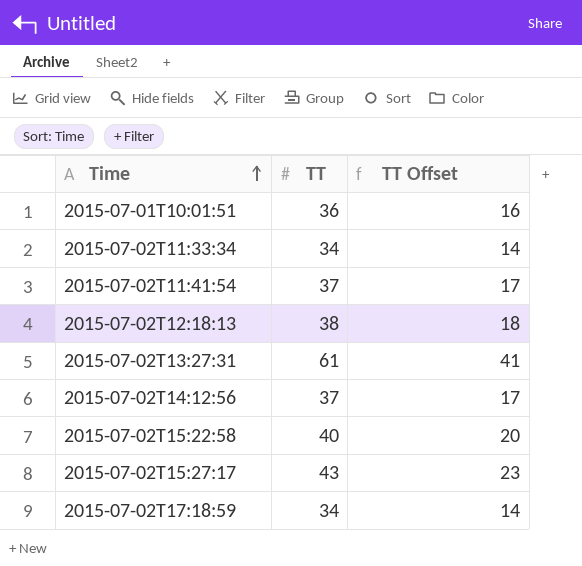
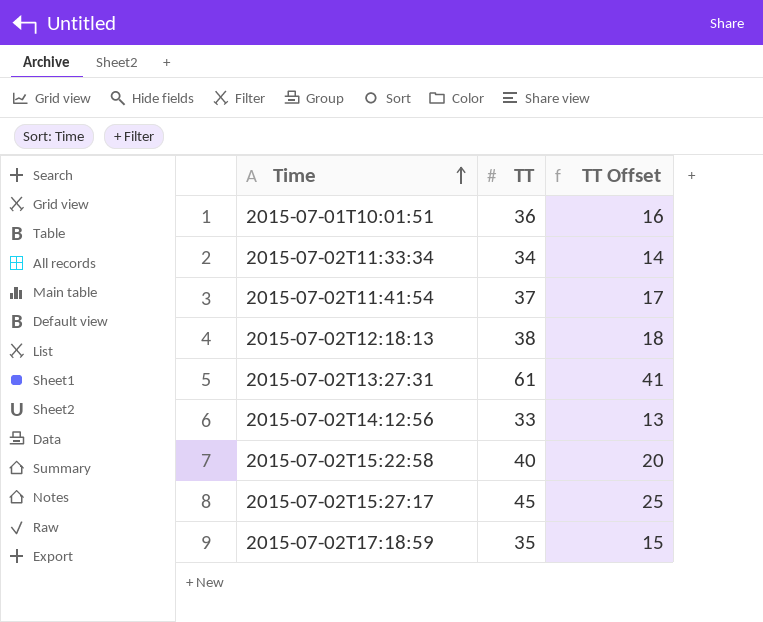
2015-07-02T14:12:56 | TT: 37 -> 33
2015-07-02T14:12:56 | TT Offset: 17 -> 13
2015-07-02T15:27:17 | TT: 43 -> 45
2015-07-02T15:27:17 | TT Offset: 23 -> 25
2015-07-02T17:18:59 | TT: 34 -> 35
2015-07-02T17:18:59 | TT Offset: 14 -> 15

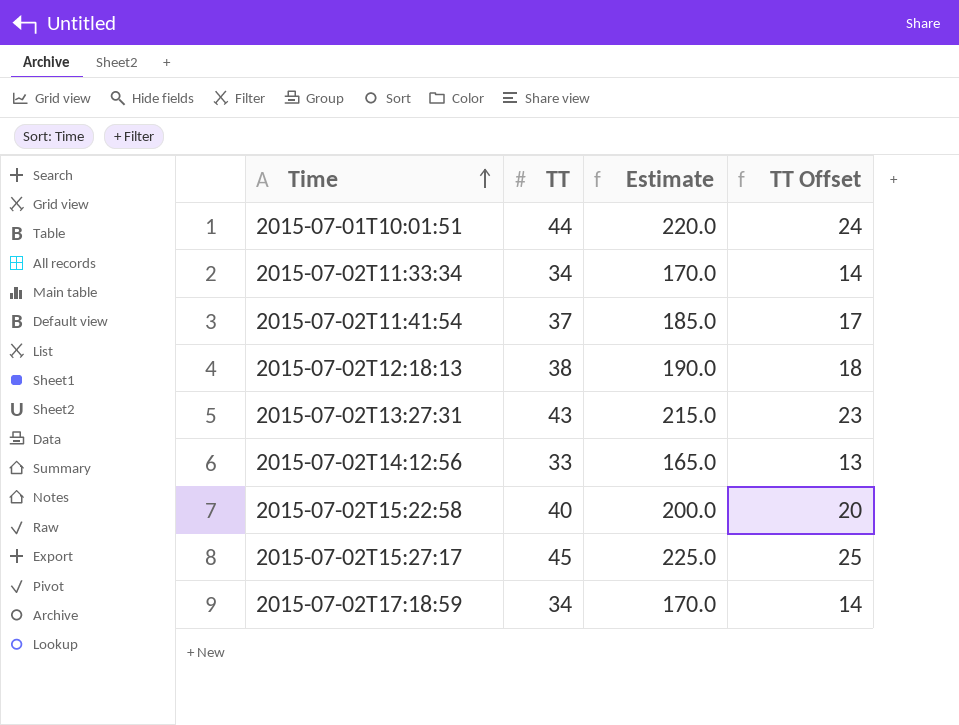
column Estimate | formula: none -> [TT] * 5
2015-07-01T10:01:51 | TT: 36 -> 44
2015-07-01T10:01:51 | TT Offset: 16 -> 24
2015-07-02T13:27:31 | TT: 61 -> 43
2015-07-02T13:27:31 | TT Offset: 41 -> 23
2015-07-02T17:18:59 | TT: 35 -> 34
2015-07-02T17:18:59 | TT Offset: 15 -> 14

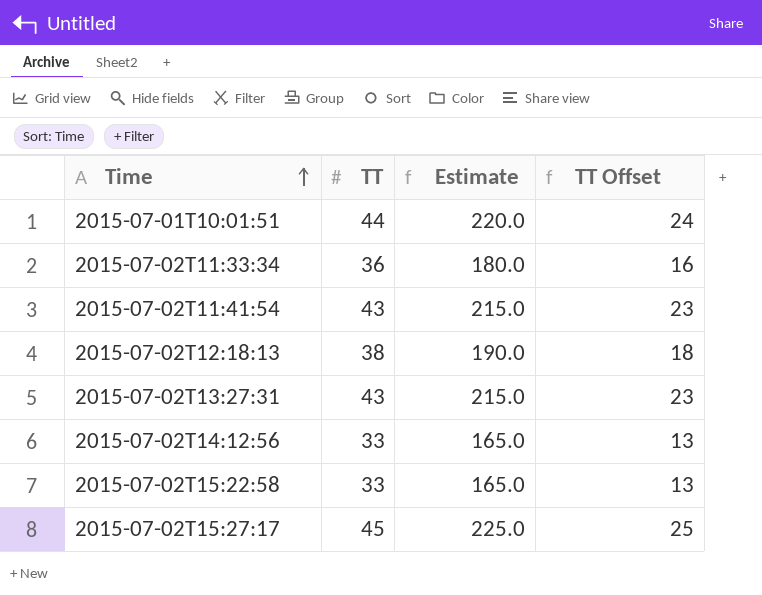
row 2015-07-02T17:18:59: 34 | 170.0 | 14 -> none
2015-07-02T11:33:34 | TT: 34 -> 36
2015-07-02T11:33:34 | Estimate: 170.0 -> 180.0
2015-07-02T11:33:34 | TT Offset: 14 -> 16
2015-07-02T11:41:54 | TT: 37 -> 43
2015-07-02T11:41:54 | Estimate: 185.0 -> 215.0
2015-07-02T11:41:54 | TT Offset: 17 -> 23
2015-07-02T15:22:58 | TT: 40 -> 33
2015-07-02T15:22:58 | Estimate: 200.0 -> 165.0
2015-07-02T15:22:58 | TT Offset: 20 -> 13

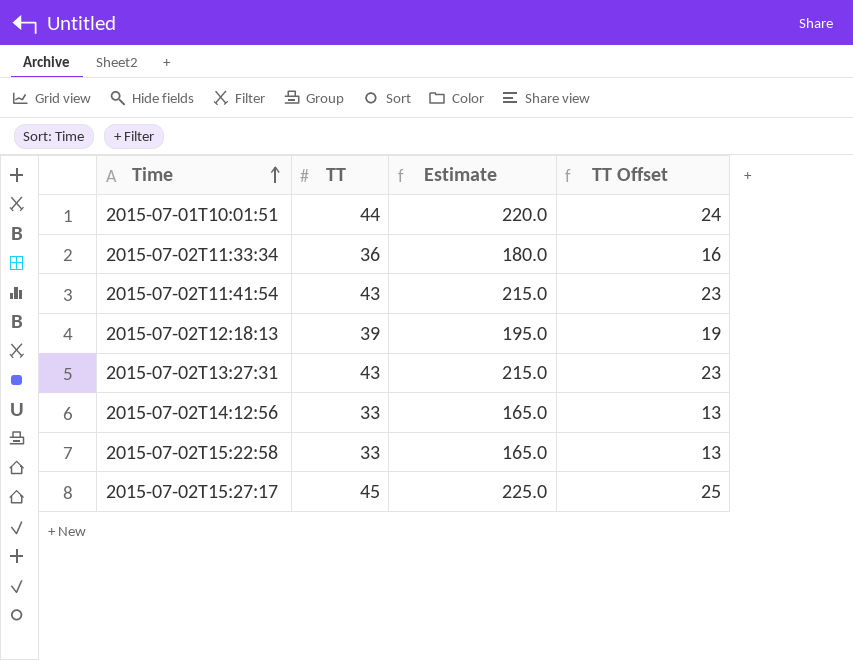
2015-07-02T12:18:13 | TT: 38 -> 39
2015-07-02T12:18:13 | Estimate: 190.0 -> 195.0
2015-07-02T12:18:13 | TT Offset: 18 -> 19

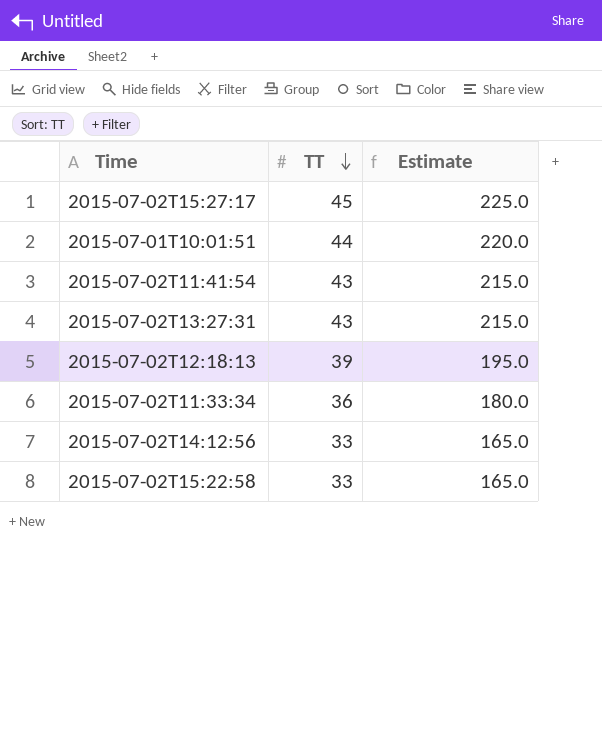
row order: Time ascending -> TT descending
column TT Offset | formula: [TT] - 20 -> none

